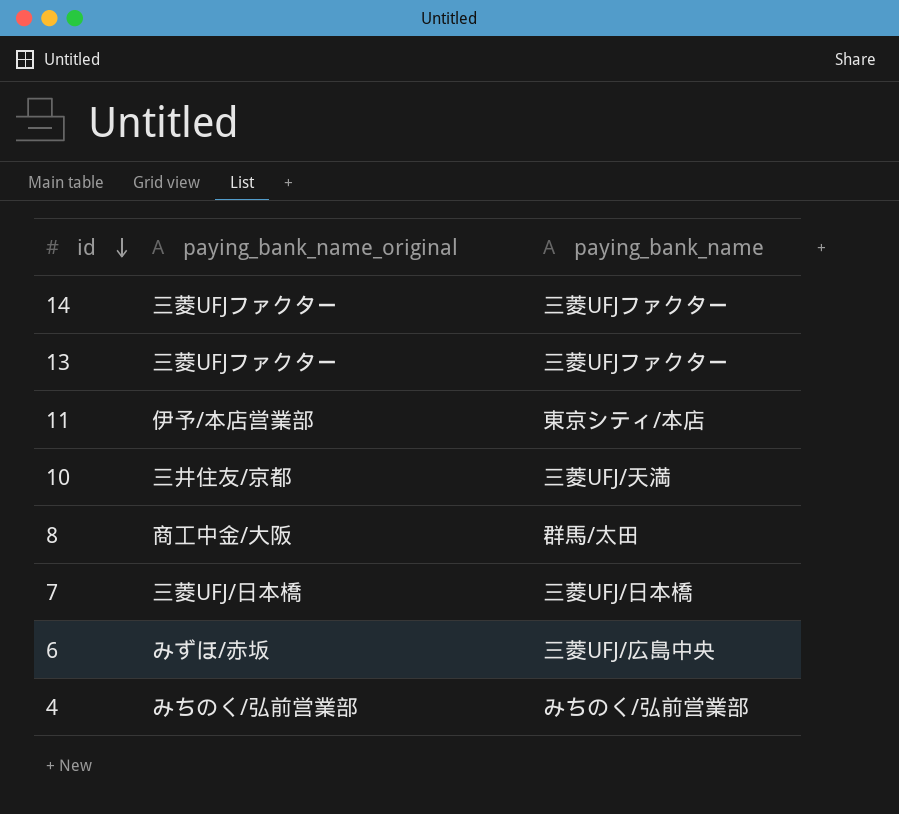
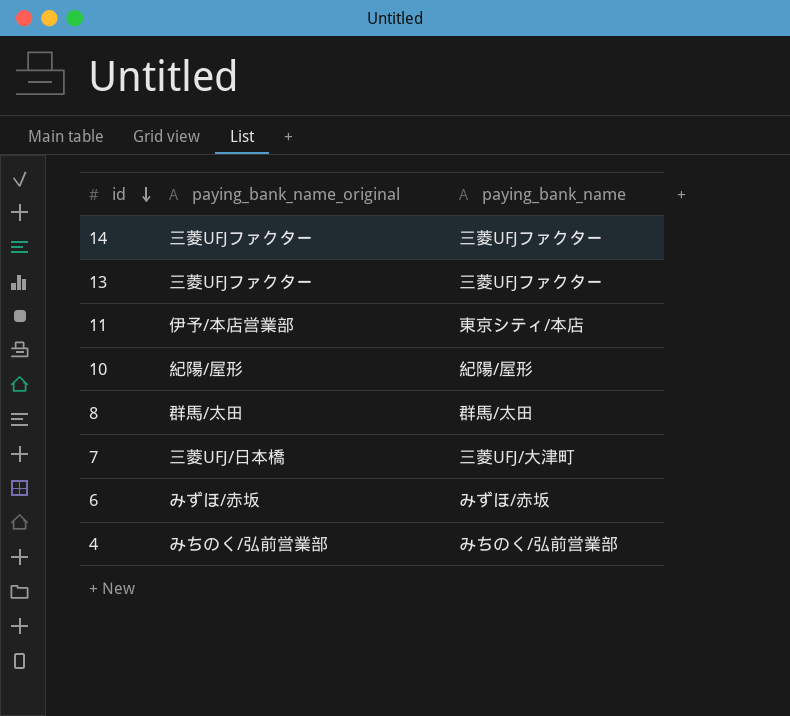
10 | paying_bank_name_original: 三井住友/京都 -> 紀陽/屋形
10 | paying_bank_name: 三菱UFJ/天満 -> 紀陽/屋形
8 | paying_bank_name_original: 商工中金/大阪 -> 群馬/太田
7 | paying_bank_name: 三菱UFJ/日本橋 -> 三菱UFJ/大津町
6 | paying_bank_name: 三菱UFJ/広島中央 -> みずほ/赤坂

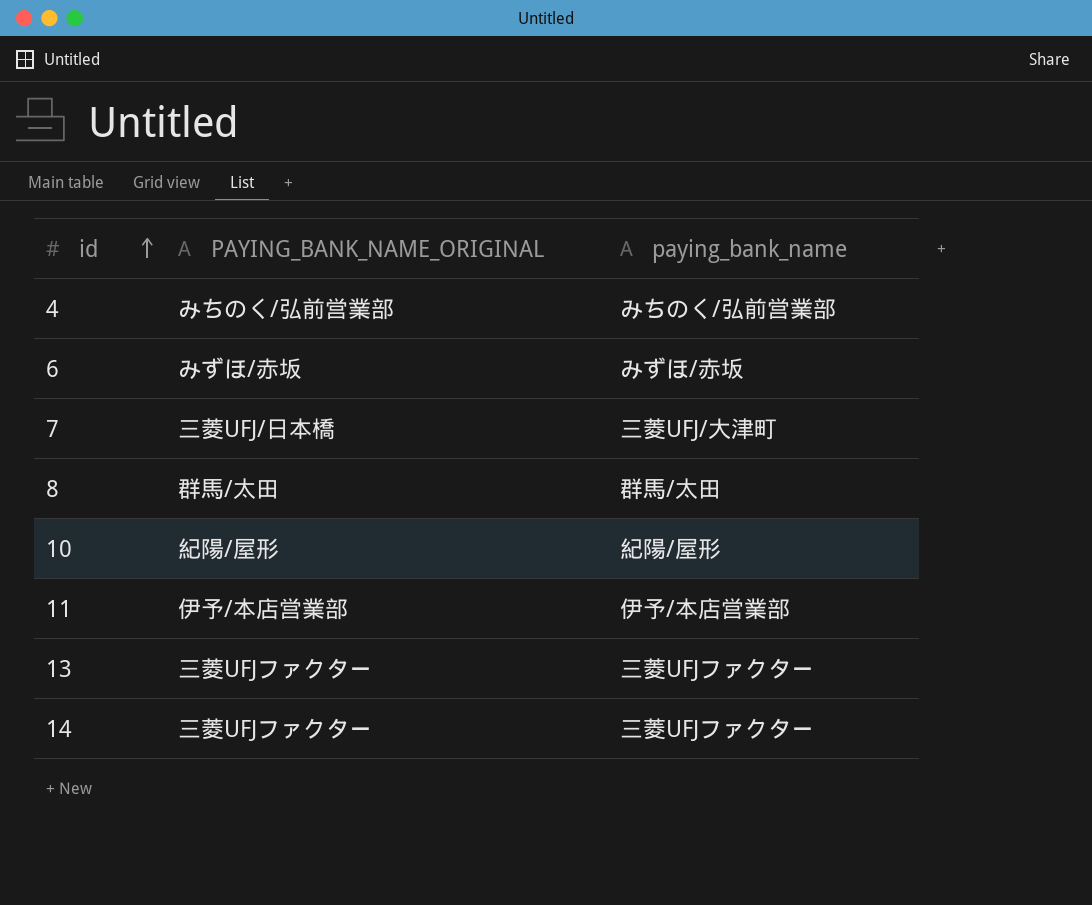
row order: id descending -> id ascending
column name: paying_bank_name_original -> PAYING_BANK_NAME_ORIGINAL
11 | paying_bank_name: 東京シティ/本店 -> 伊予/本店営業部

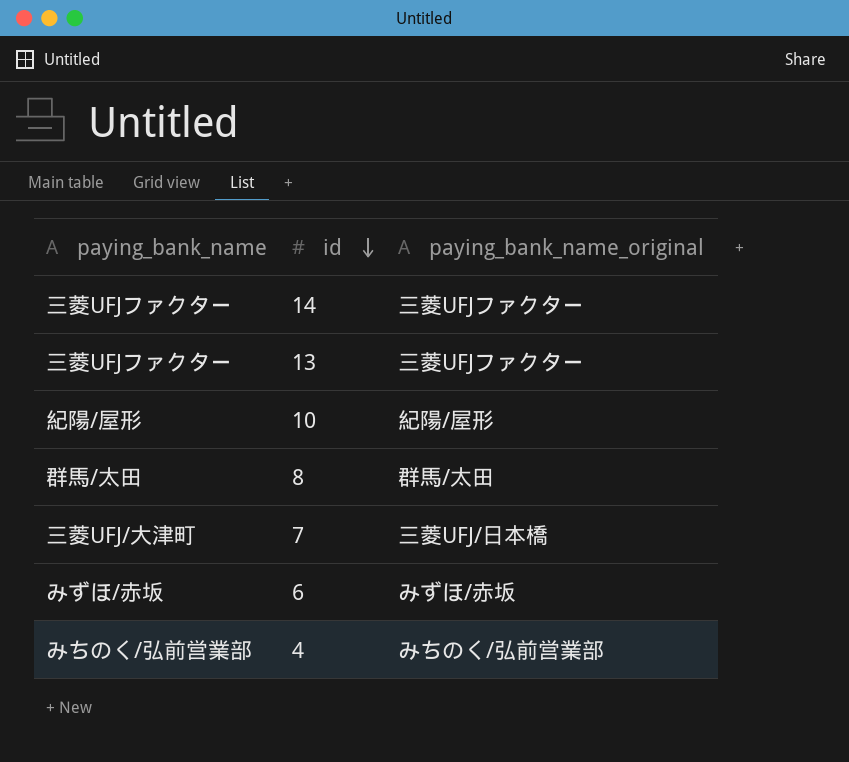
row order: id ascending -> id descending
column paying_bank_name | position: 3 -> 1
column name: PAYING_BANK_NAME_ORIGINAL -> paying_bank_name_original
row 11: 伊予/本店営業部 | 伊予/本店営業部 -> none

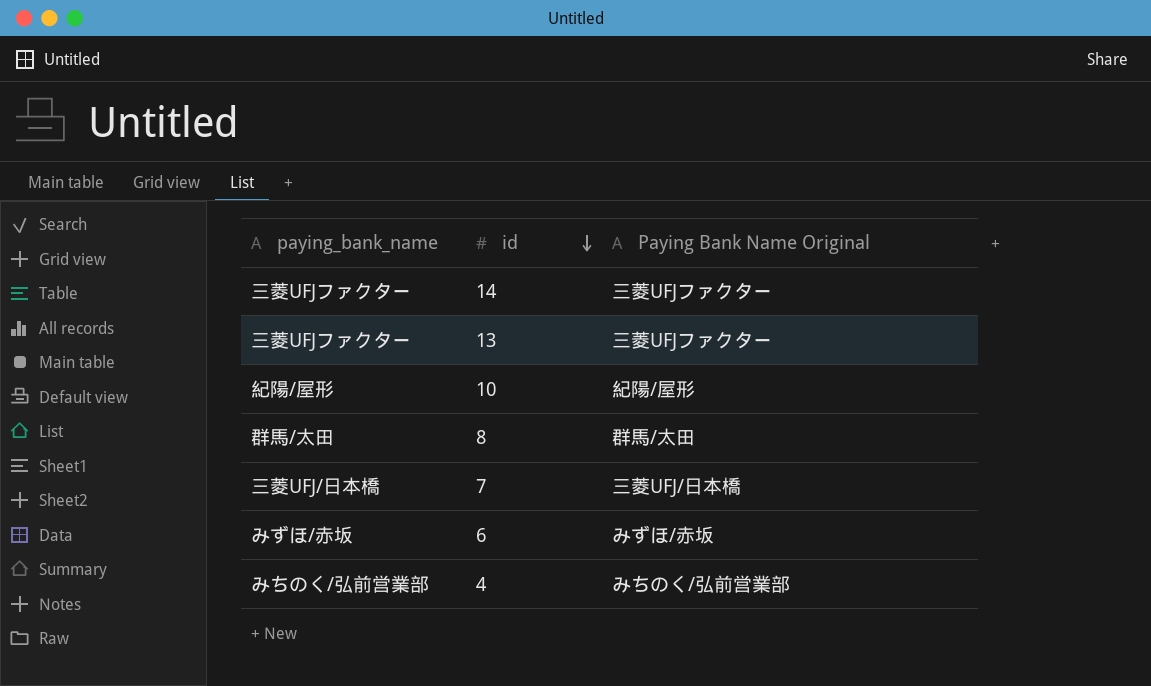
column name: paying_bank_name_original -> Paying Bank Name Original
7 | paying_bank_name: 三菱UFJ/大津町 -> 三菱UFJ/日本橋

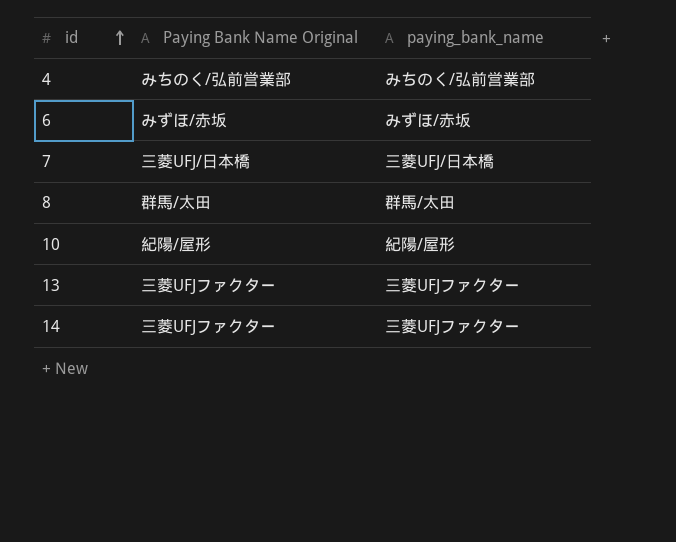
row order: id descending -> id ascending
column paying_bank_name | position: 1 -> 3

